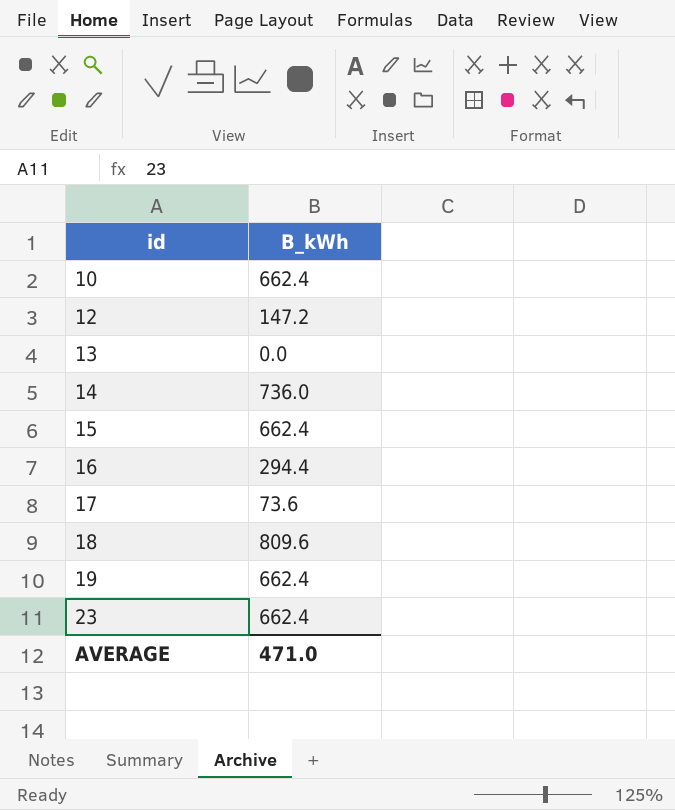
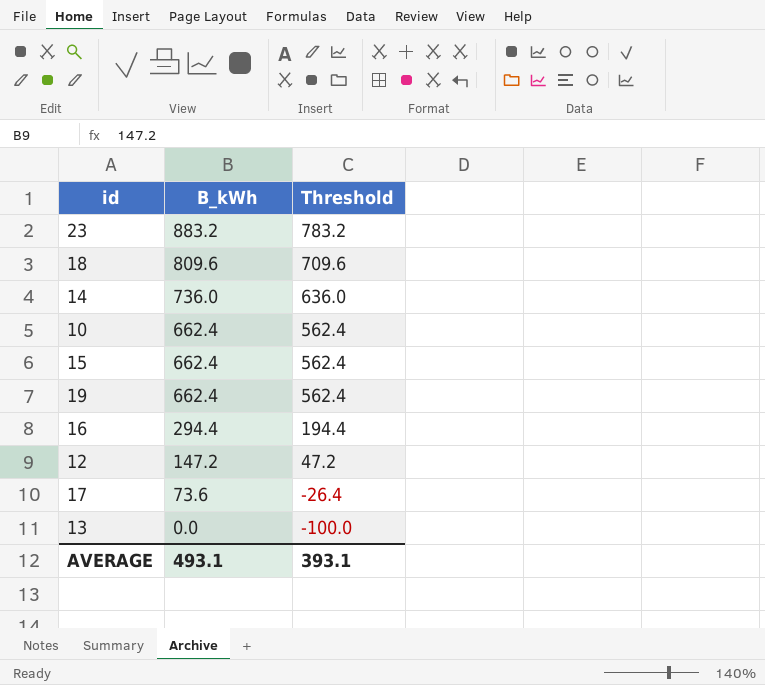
row order: id ascending -> B_kWh descending
column Threshold | formula: none -> [B_kWh] - 100
23 | B_kWh: 662.4 -> 883.2
AVERAGE | B_kWh: 471.0 -> 493.1

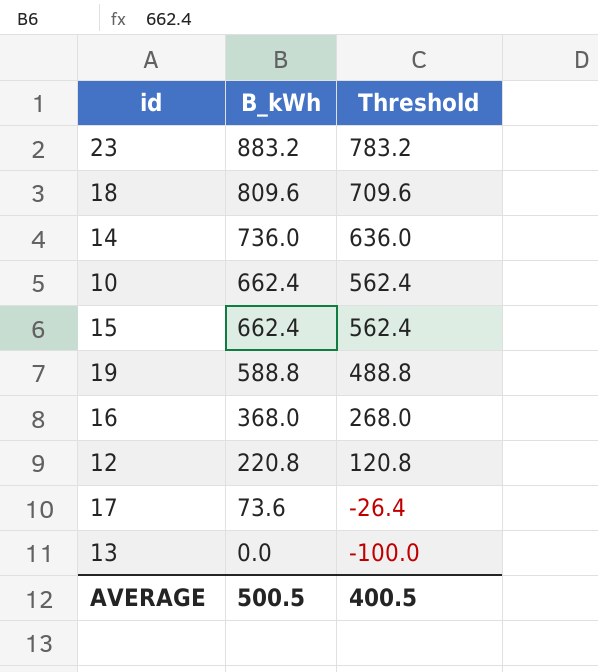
19 | B_kWh: 662.4 -> 588.8
19 | Threshold: 562.4 -> 488.8
16 | B_kWh: 294.4 -> 368.0
16 | Threshold: 194.4 -> 268.0
12 | B_kWh: 147.2 -> 220.8
12 | Threshold: 47.2 -> 120.8
AVERAGE | B_kWh: 493.1 -> 500.5
AVERAGE | Threshold: 393.1 -> 400.5

